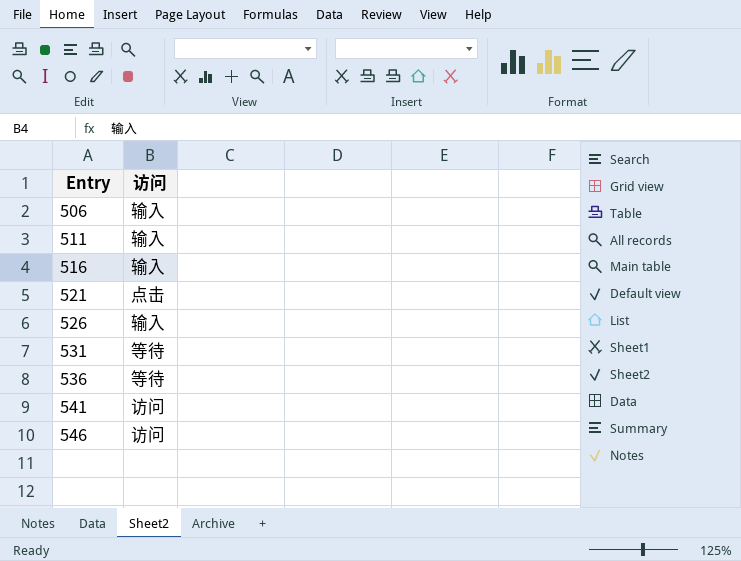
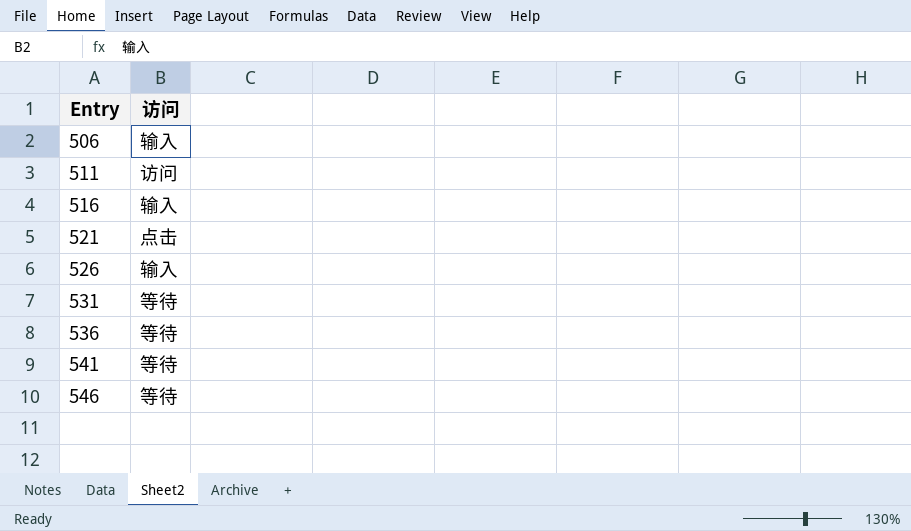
511 | 访问: 输入 -> 访问
541 | 访问: 访问 -> 等待
546 | 访问: 访问 -> 等待

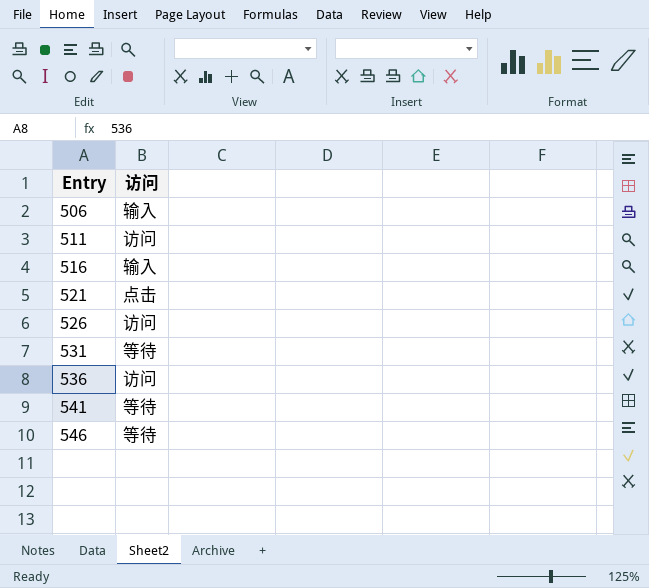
526 | 访问: 输入 -> 访问
536 | 访问: 等待 -> 访问

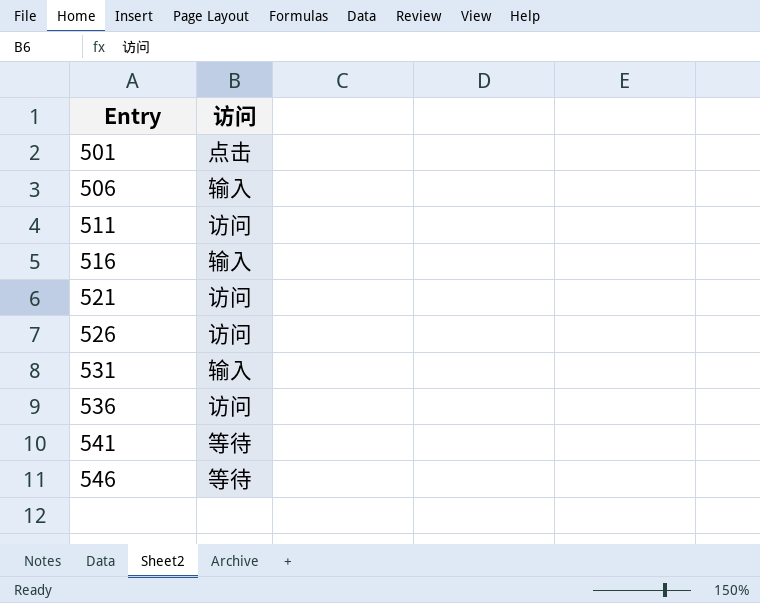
row 501: none -> 点击
521 | 访问: 点击 -> 访问
531 | 访问: 等待 -> 输入

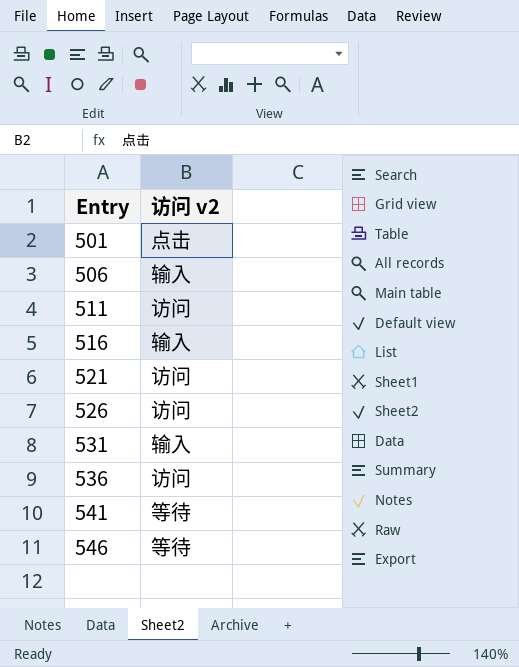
column name: 访问 -> 访问 v2

